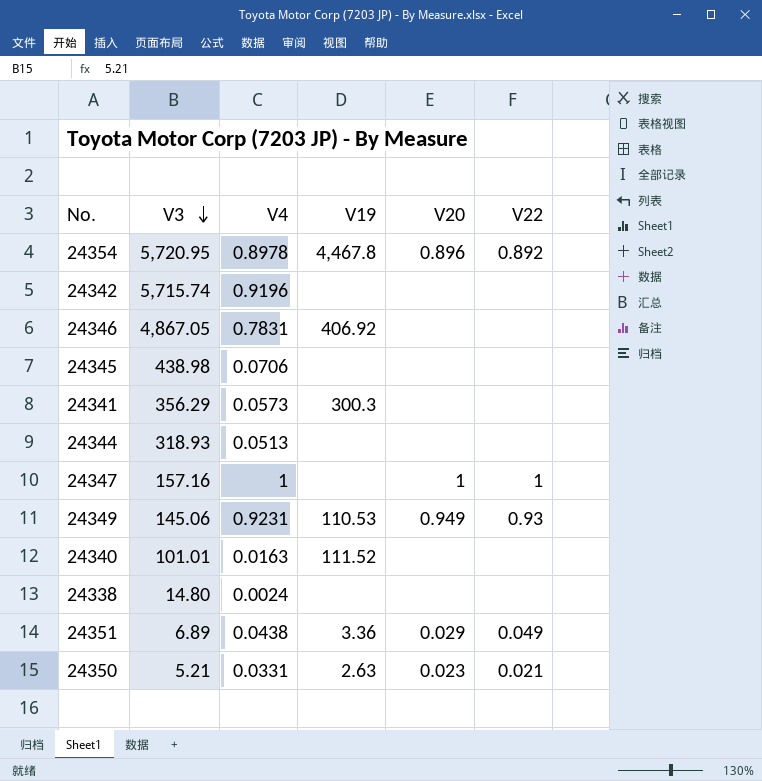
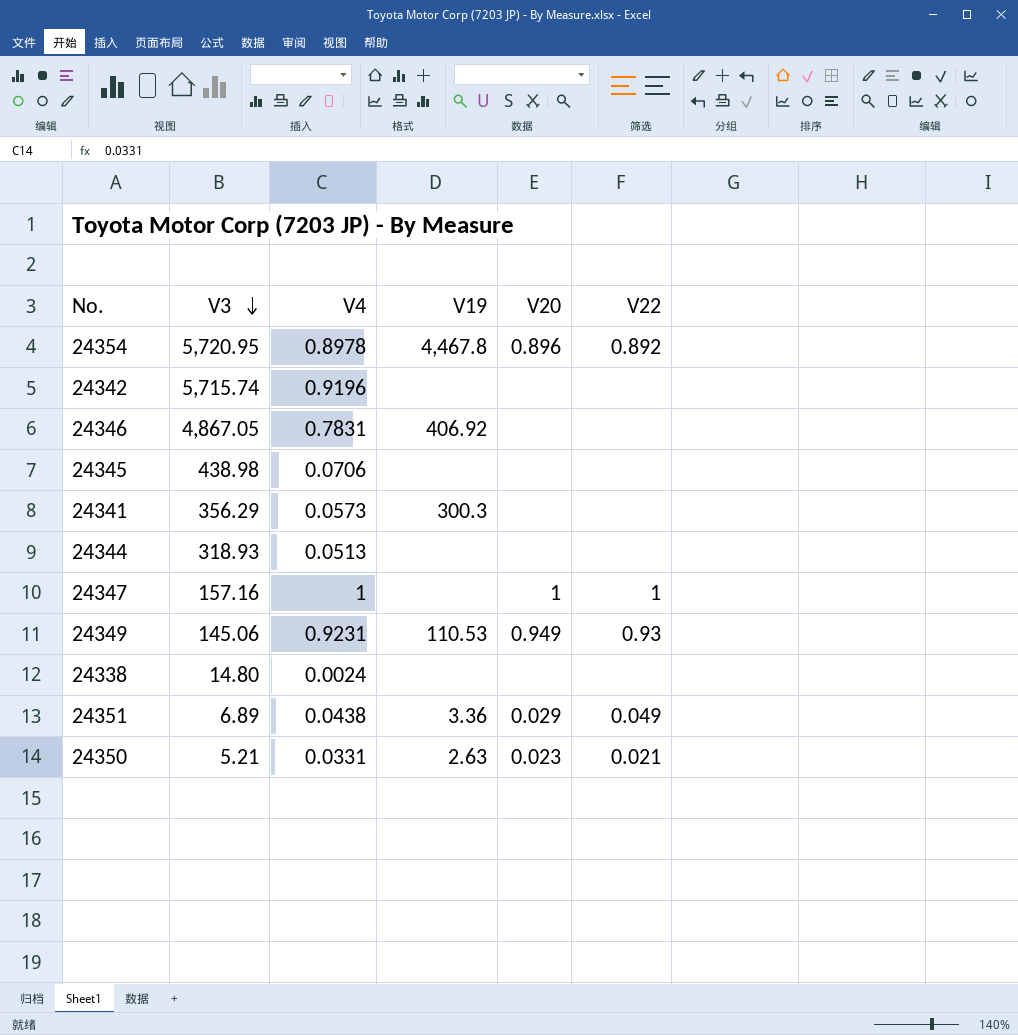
row 24340: 101.01 | 0.0163 | 111.52 | none | none -> none

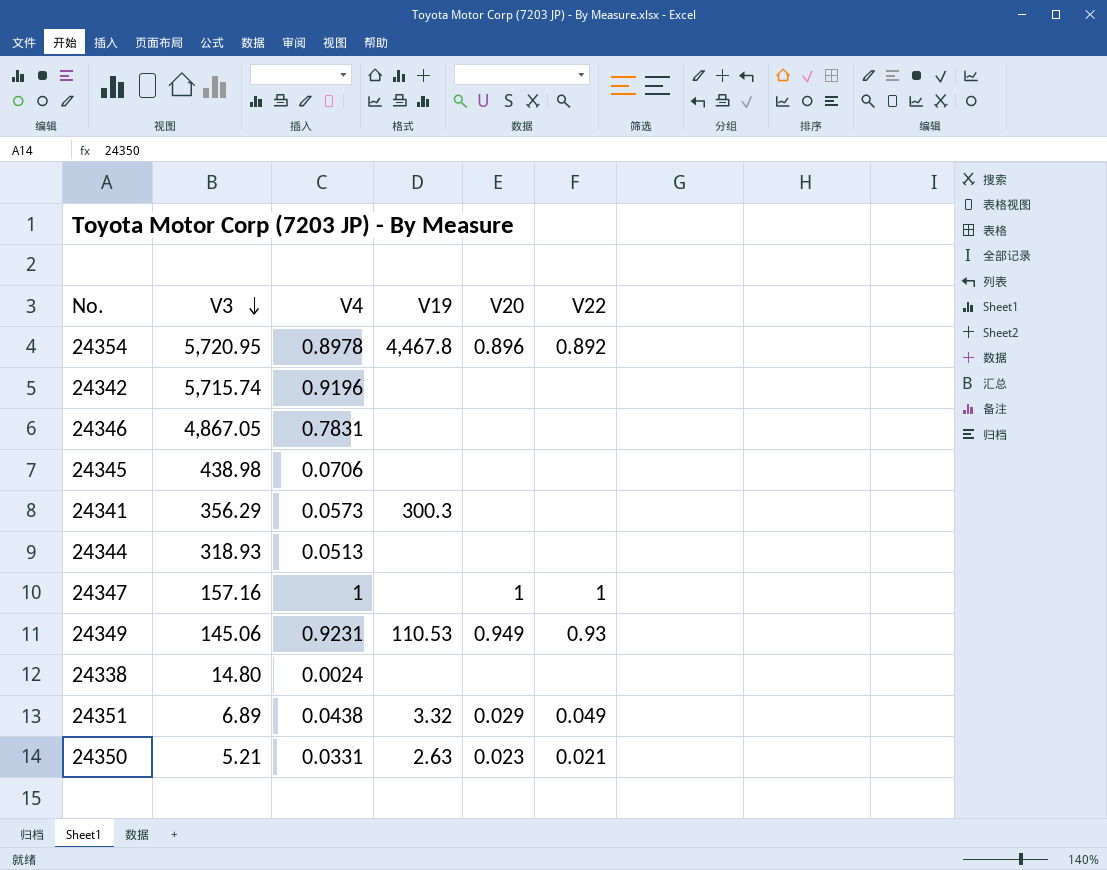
24346 | V19: 406.92 -> none
24351 | V19: 3.36 -> 3.32

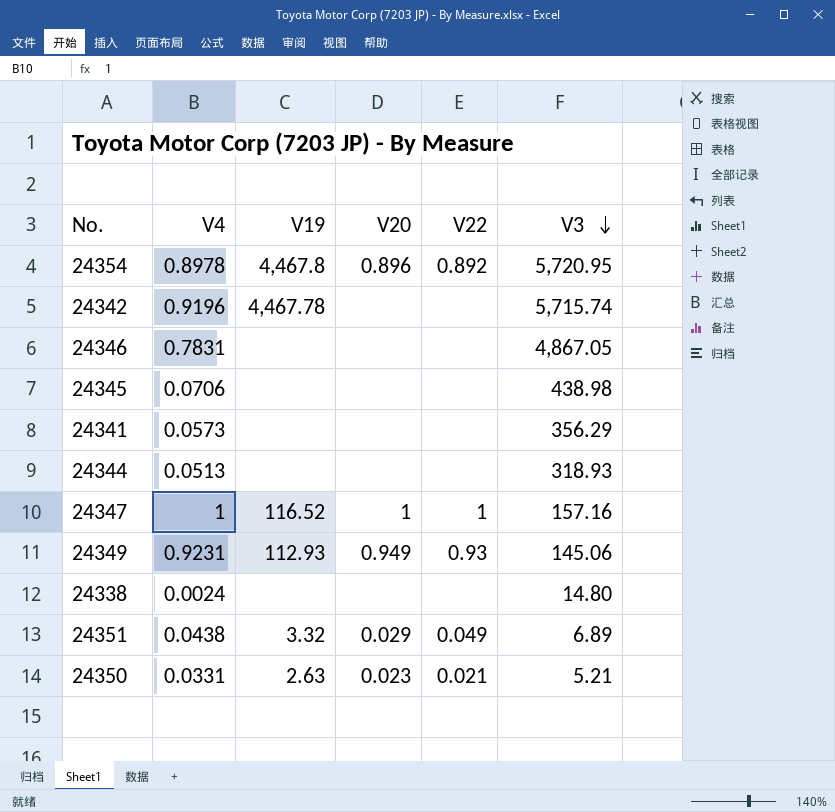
column V3 | position: 2 -> 6
24342 | V19: none -> 4,467.78
24341 | V19: 300.3 -> none
24347 | V19: none -> 116.52
24349 | V19: 110.53 -> 112.93

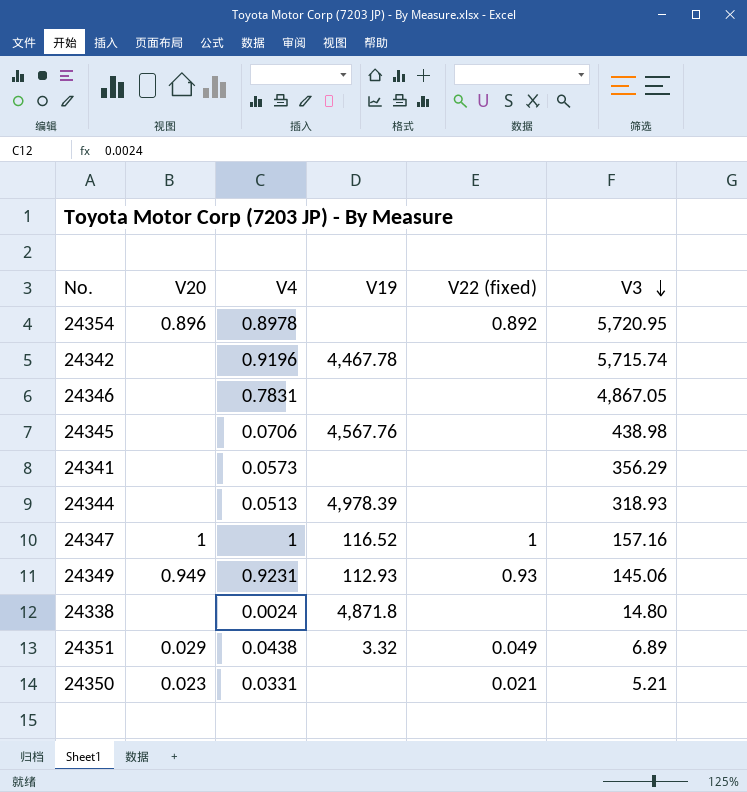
column V20 | position: 4 -> 2
column name: V22 -> V22 (fixed)
24354 | V19: 4,467.8 -> none
24345 | V19: none -> 4,567.76
24344 | V19: none -> 4,978.39
24338 | V19: none -> 4,871.8
24350 | V19: 2.63 -> none

